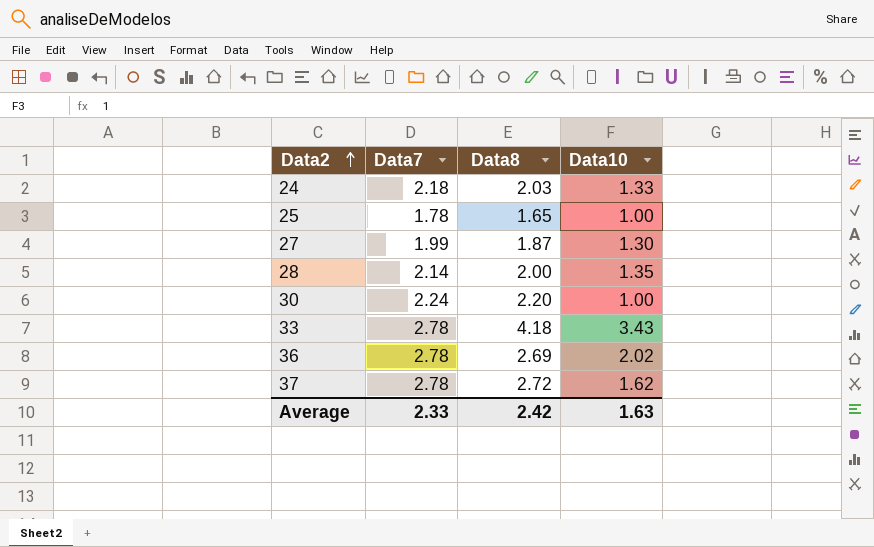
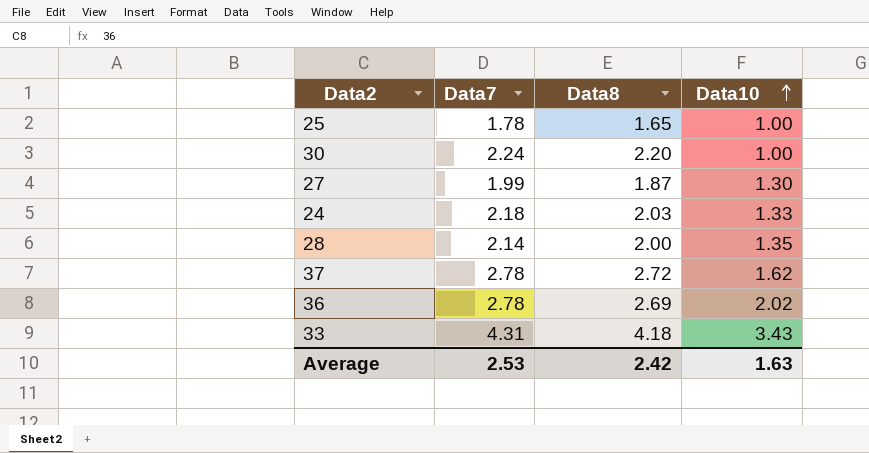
row order: Data2 ascending -> Data10 ascending
33 | Data7: 2.78 -> 4.31
Average | Data7: 2.33 -> 2.53

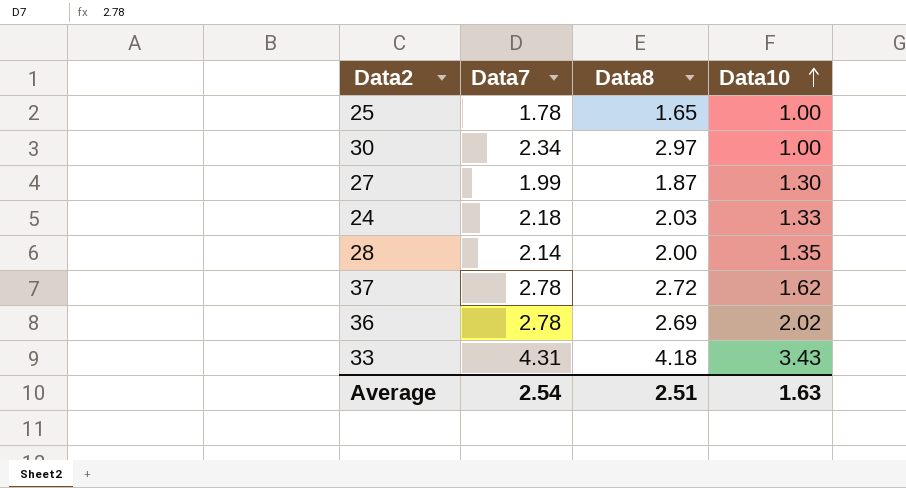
30 | Data7: 2.24 -> 2.34
30 | Data8: 2.20 -> 2.97
Average | Data7: 2.53 -> 2.54
Average | Data8: 2.42 -> 2.51

